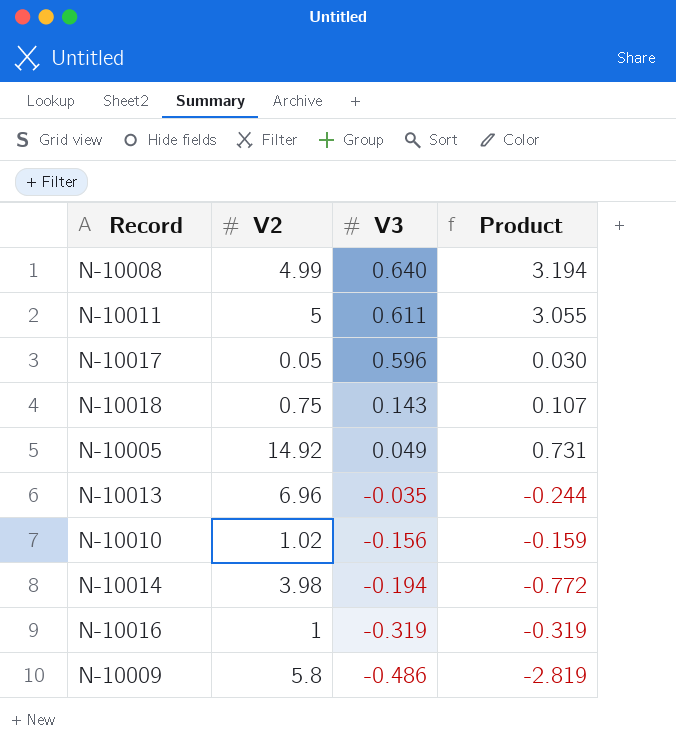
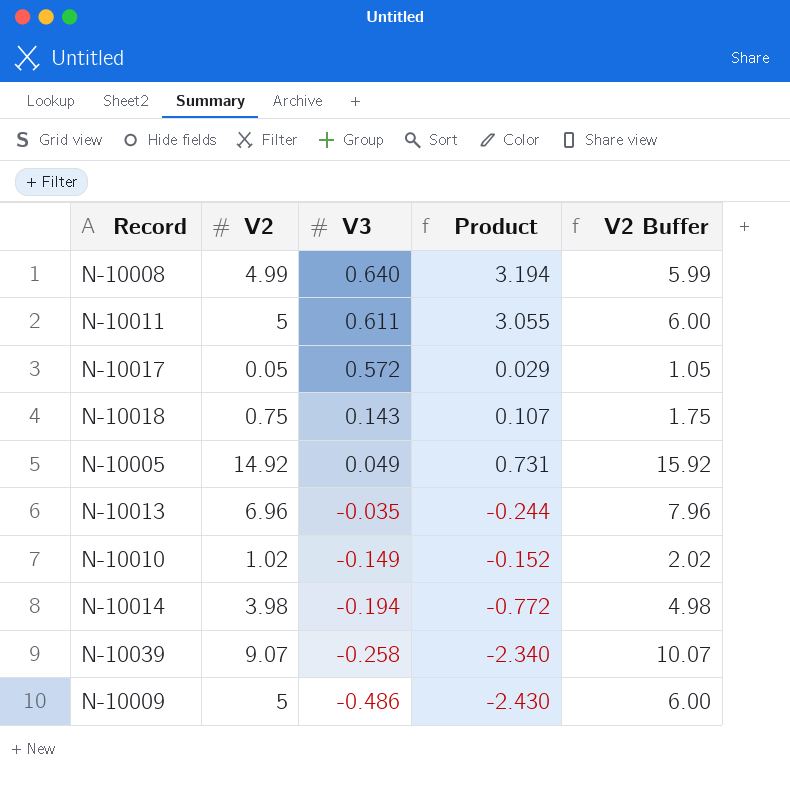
column V2 Buffer | formula: none -> [V2] + 1
row N-10016: 1 | -0.319 | -0.319 -> none
N-10017 | V3: 0.596 -> 0.572
N-10017 | Product: 0.030 -> 0.029
N-10010 | V3: -0.156 -> -0.149
N-10010 | Product: -0.159 -> -0.152
row N-10039: none -> 9.07 | -0.258 | -2.340 | 10.07
N-10009 | V2: 5.8 -> 5
N-10009 | Product: -2.819 -> -2.430

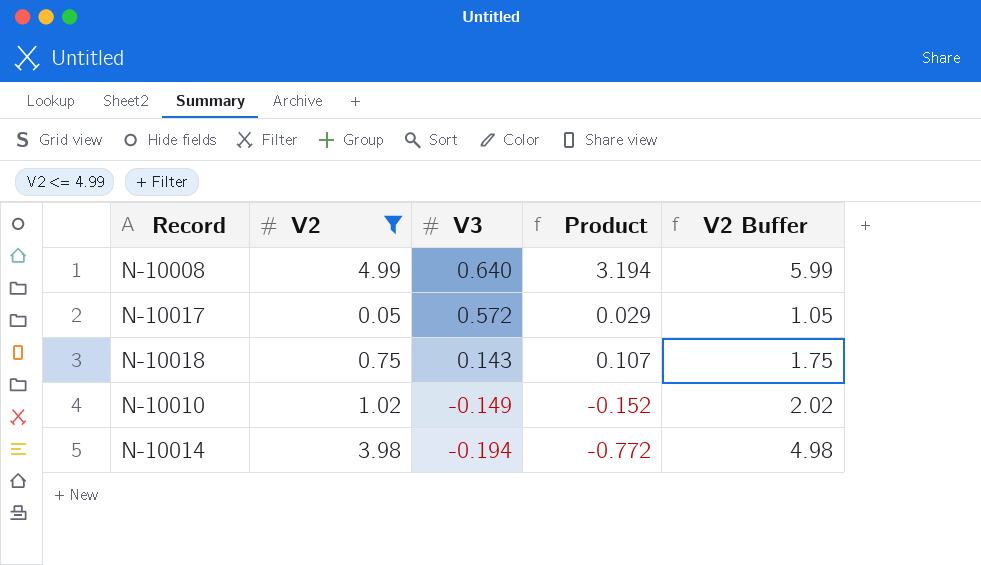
filter: none -> V2 <= 4.99

